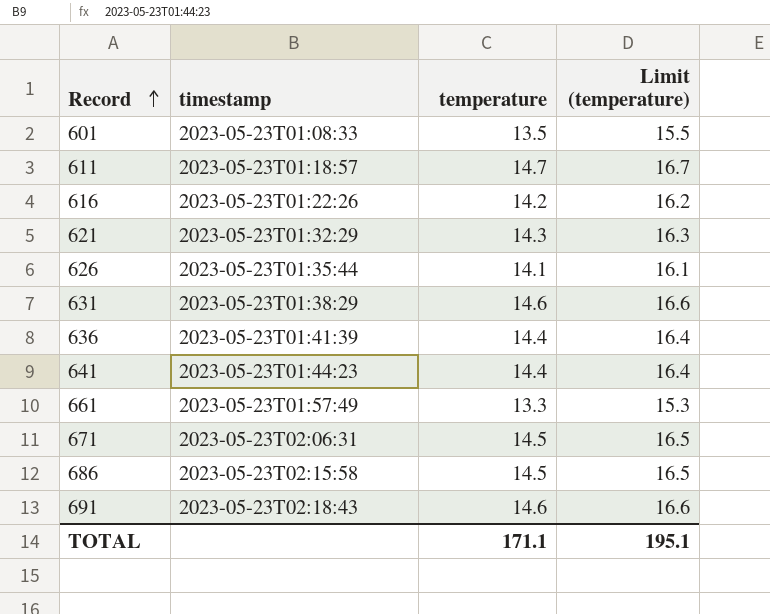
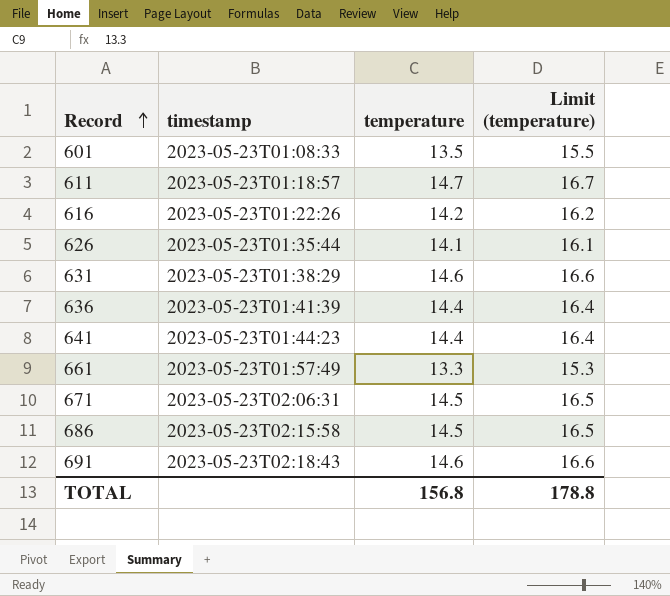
row 621: 2023-05-23T01:32:29 | 14.3 | 16.3 -> none
TOTAL | temperature: 171.1 -> 156.8
TOTAL | Limit (temperature): 195.1 -> 178.8

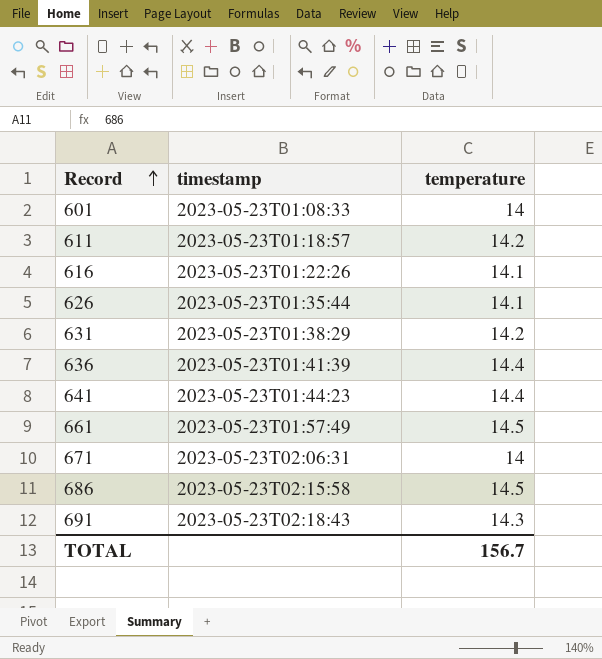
column Limit (temperature) | formula: [temperature] + 2 -> none
601 | temperature: 13.5 -> 14
611 | temperature: 14.7 -> 14.2
616 | temperature: 14.2 -> 14.1
631 | temperature: 14.6 -> 14.2
661 | temperature: 13.3 -> 14.5
671 | temperature: 14.5 -> 14
691 | temperature: 14.6 -> 14.3
TOTAL | temperature: 156.8 -> 156.7

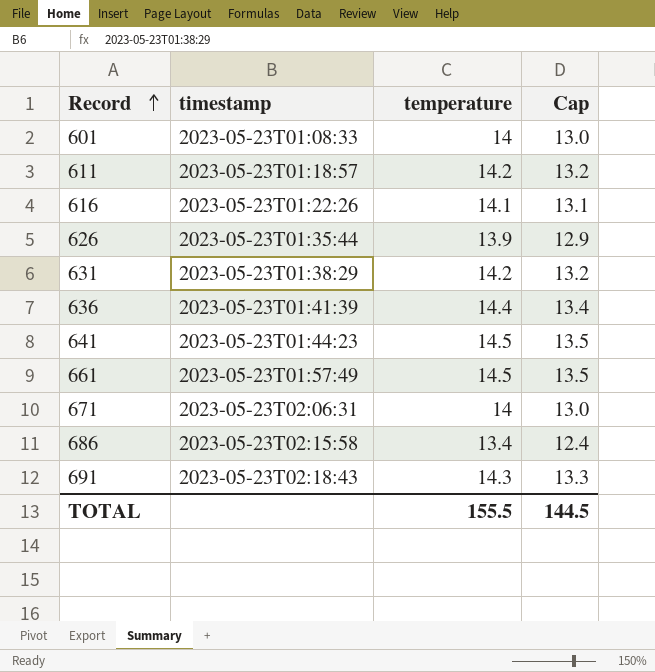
column Cap | formula: none -> [temperature] - 1
626 | temperature: 14.1 -> 13.9
641 | temperature: 14.4 -> 14.5
686 | temperature: 14.5 -> 13.4
TOTAL | temperature: 156.7 -> 155.5

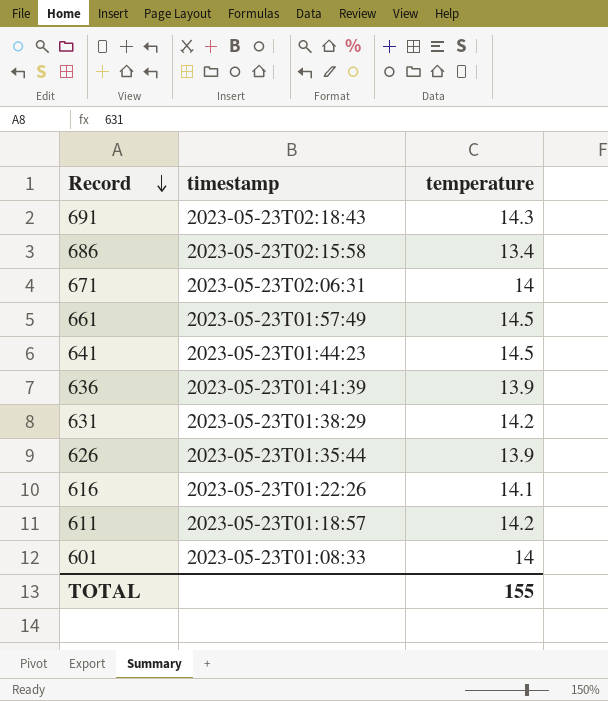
row order: Record ascending -> Record descending
column Cap | formula: [temperature] - 1 -> none
636 | temperature: 14.4 -> 13.9
TOTAL | temperature: 155.5 -> 155

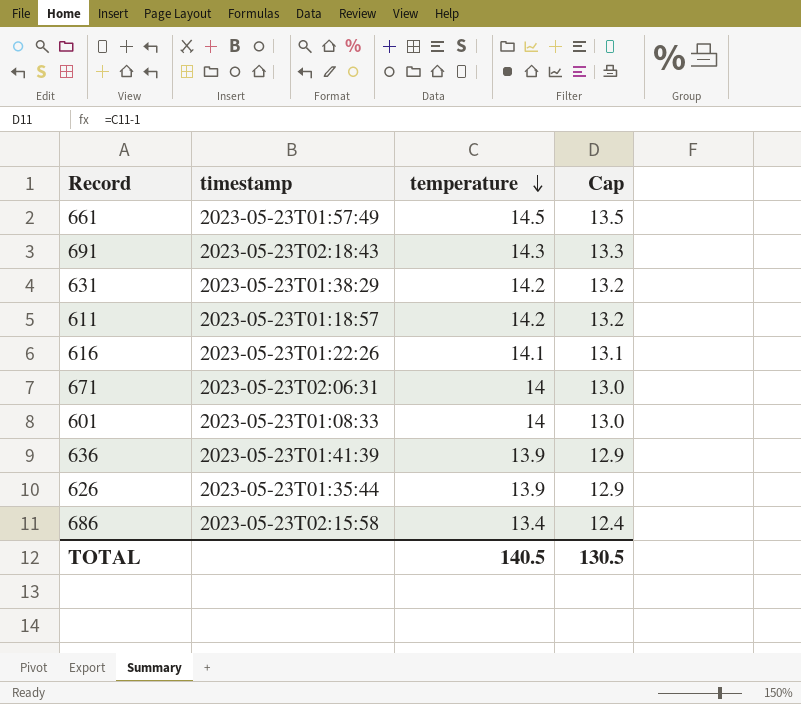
row order: Record descending -> temperature descending
column Cap | formula: none -> [temperature] - 1
row 641: 2023-05-23T01:44:23 | 14.5 -> none
TOTAL | temperature: 155 -> 140.5

